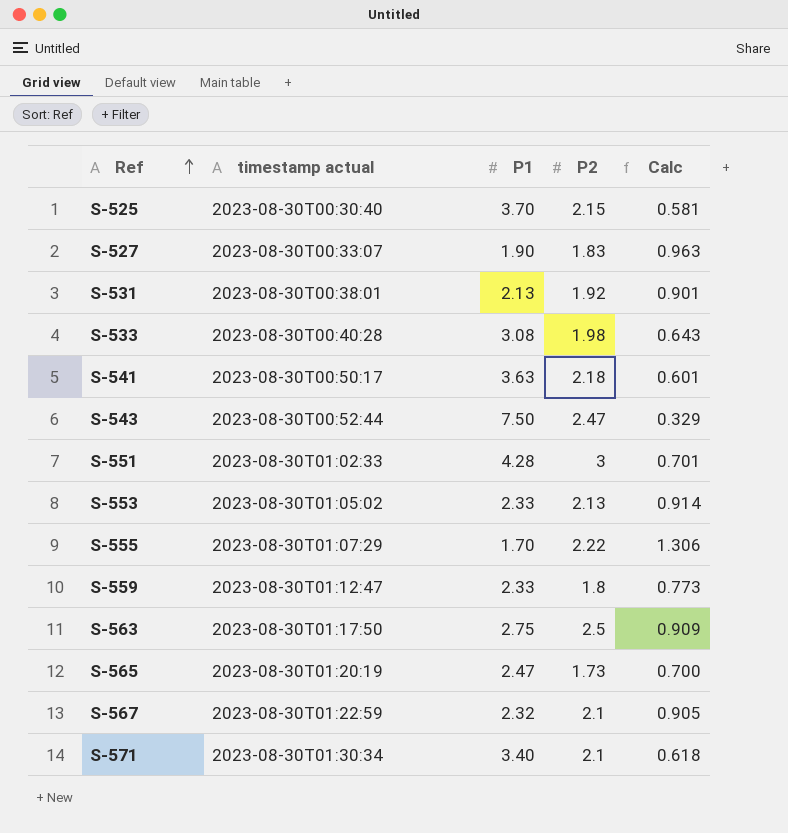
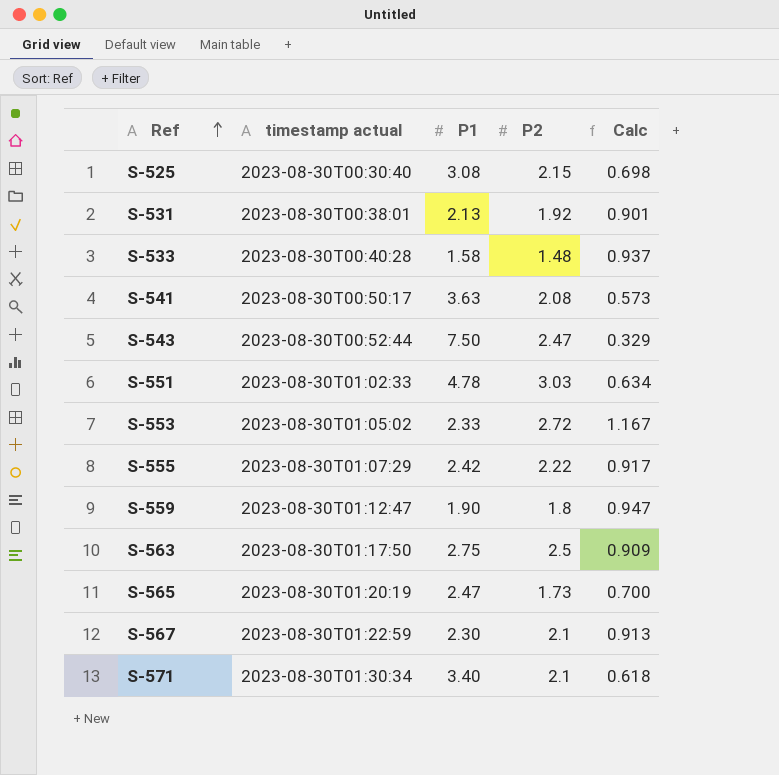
row S-527: 2023-08-30T00:33:07 | 1.90 | 1.83 | 0.963 -> none
S-525 | P1: 3.70 -> 3.08
S-525 | Calc: 0.581 -> 0.698
S-533 | P1: 3.08 -> 1.58
S-533 | P2: 1.98 -> 1.48
S-533 | Calc: 0.643 -> 0.937
S-541 | P2: 2.18 -> 2.08
S-541 | Calc: 0.601 -> 0.573
S-551 | P1: 4.28 -> 4.78
S-551 | P2: 3 -> 3.03
S-551 | Calc: 0.701 -> 0.634
S-553 | P2: 2.13 -> 2.72
S-553 | Calc: 0.914 -> 1.167
S-555 | P1: 1.70 -> 2.42
S-555 | Calc: 1.306 -> 0.917
S-559 | P1: 2.33 -> 1.90
S-559 | Calc: 0.773 -> 0.947
S-567 | P1: 2.32 -> 2.30
S-567 | Calc: 0.905 -> 0.913

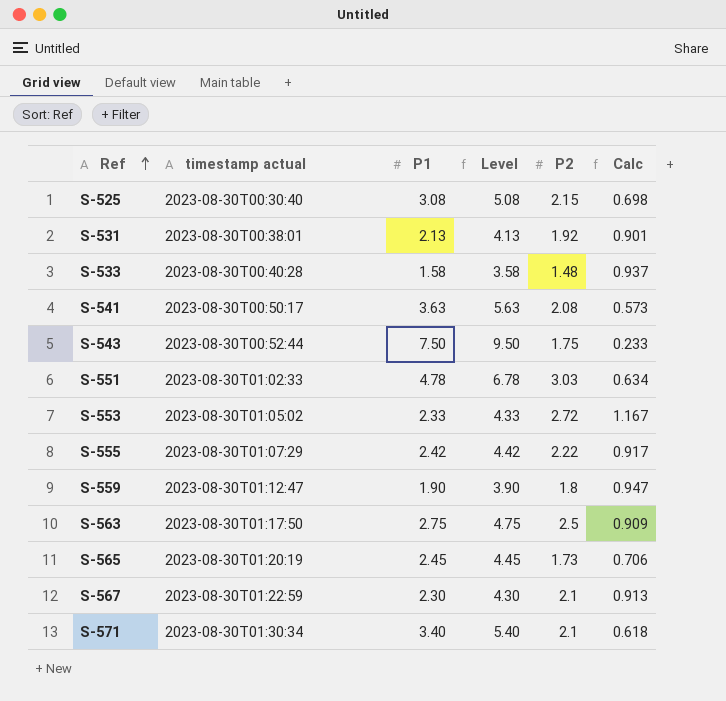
column Level | formula: none -> [P1] + 2
S-543 | P2: 2.47 -> 1.75
S-543 | Calc: 0.329 -> 0.233
S-565 | P1: 2.47 -> 2.45
S-565 | Calc: 0.700 -> 0.706

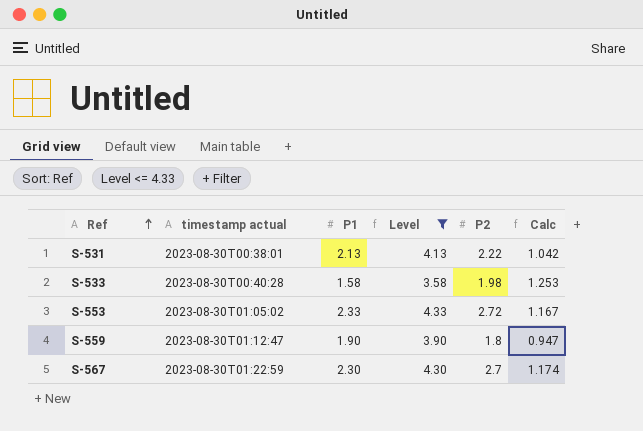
filter: none -> Level <= 4.33
S-531 | P2: 1.92 -> 2.22
S-531 | Calc: 0.901 -> 1.042
S-533 | P2: 1.48 -> 1.98
S-533 | Calc: 0.937 -> 1.253
S-567 | P2: 2.1 -> 2.7
S-567 | Calc: 0.913 -> 1.174

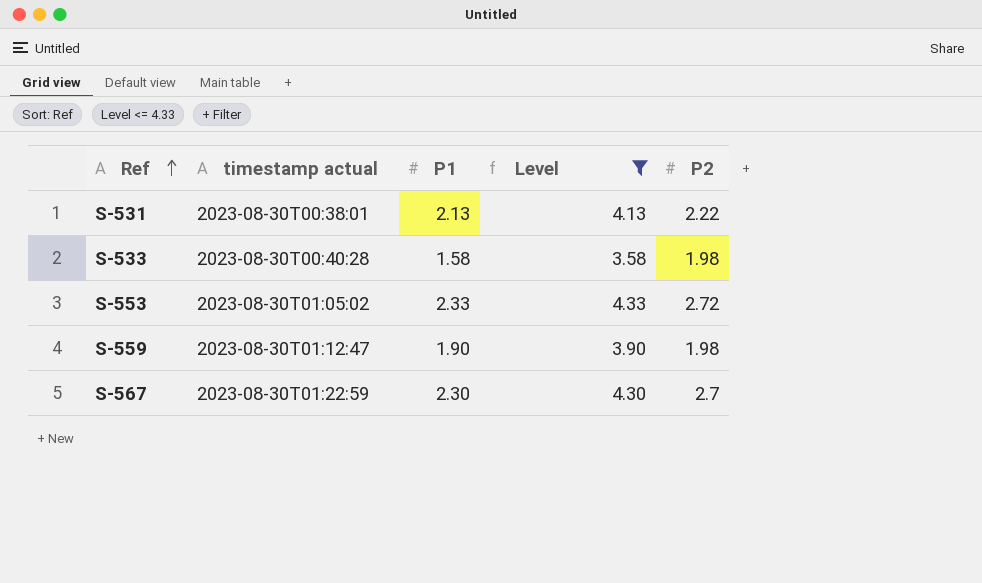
column Calc | formula: [P2] / [P1] -> none
S-559 | P2: 1.8 -> 1.98

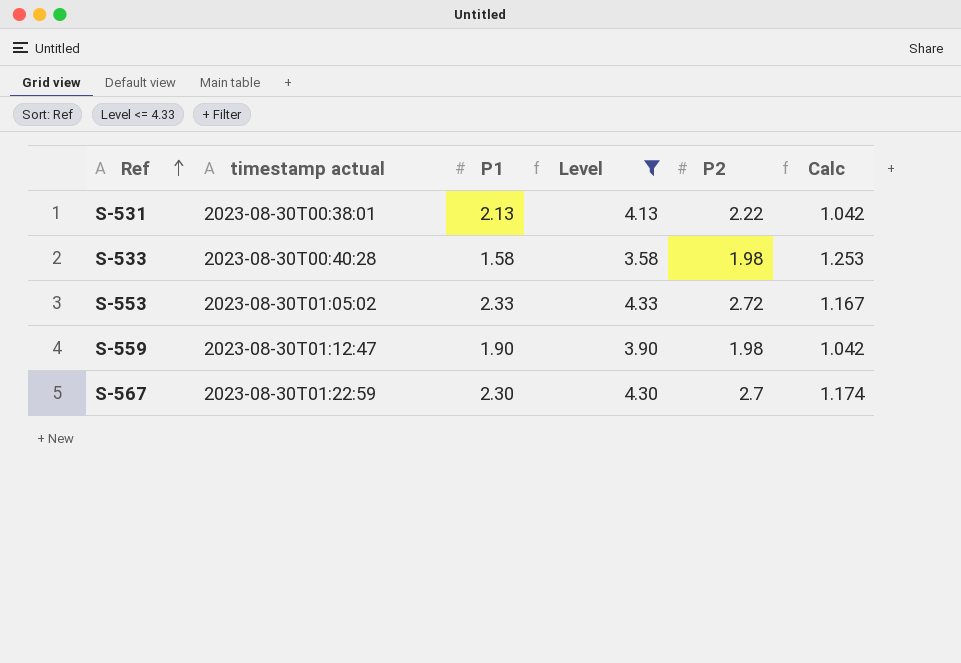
column Calc | formula: none -> [P2] / [P1]

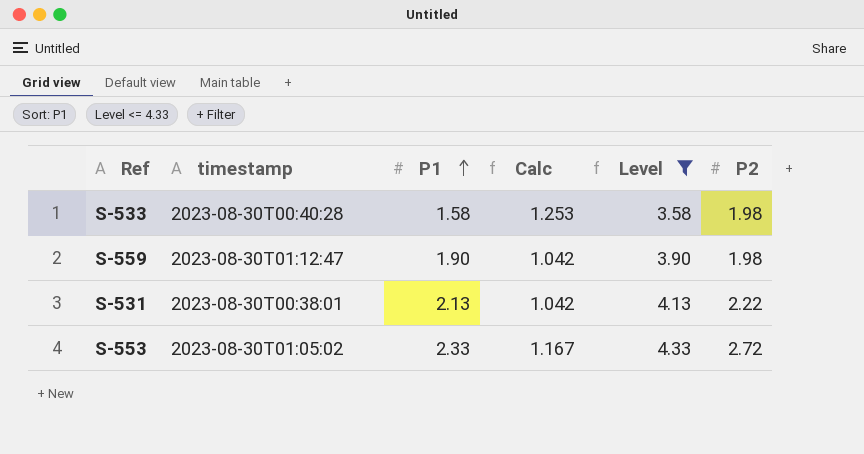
row order: Ref ascending -> P1 ascending
column name: timestamp actual -> timestamp
column Calc | position: 6 -> 4
row S-567: 2023-08-30T01:22:59 | 2.30 | 4.30 | 2.7 | 1.174 -> none

